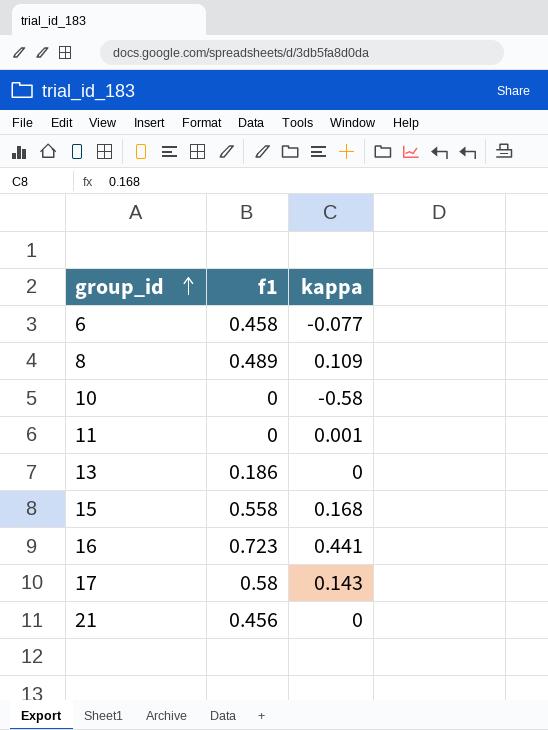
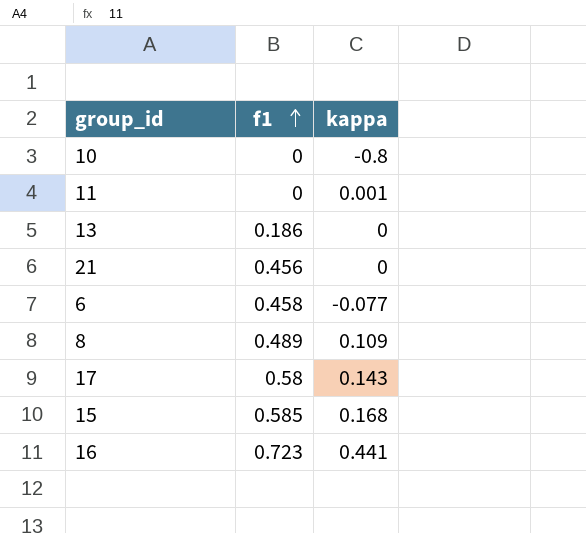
row order: group_id ascending -> f1 ascending
10 | kappa: -0.58 -> -0.8
15 | f1: 0.558 -> 0.585

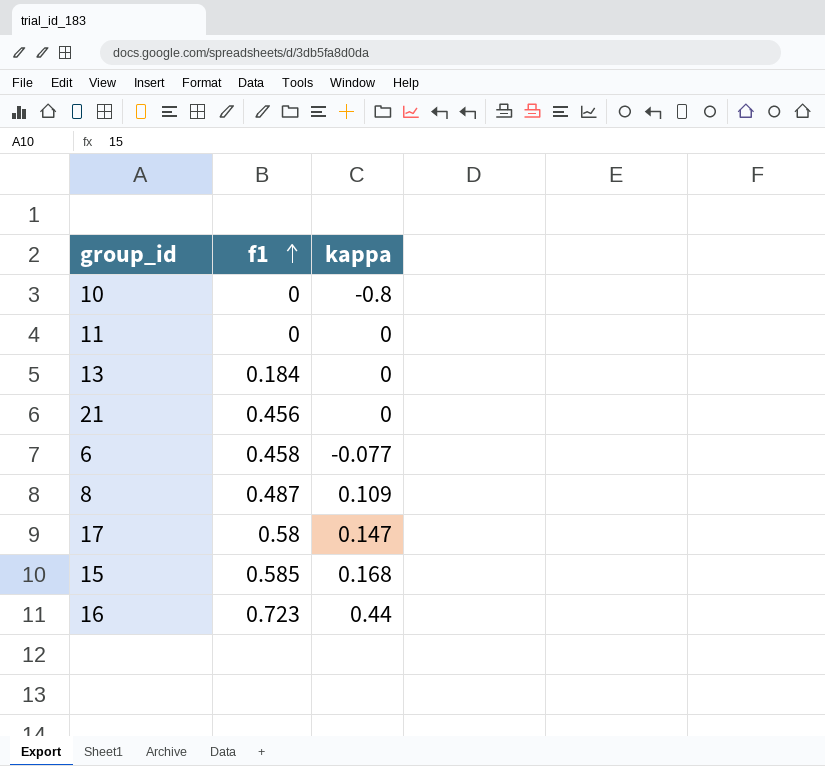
11 | kappa: 0.001 -> 0
13 | f1: 0.186 -> 0.184
8 | f1: 0.489 -> 0.487
17 | kappa: 0.143 -> 0.147
16 | kappa: 0.441 -> 0.44

